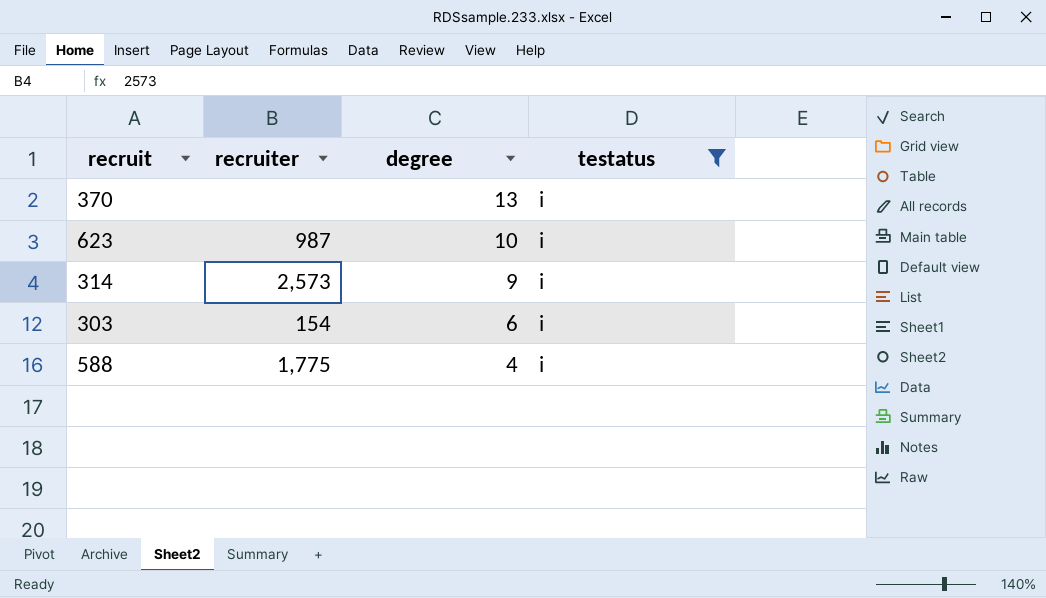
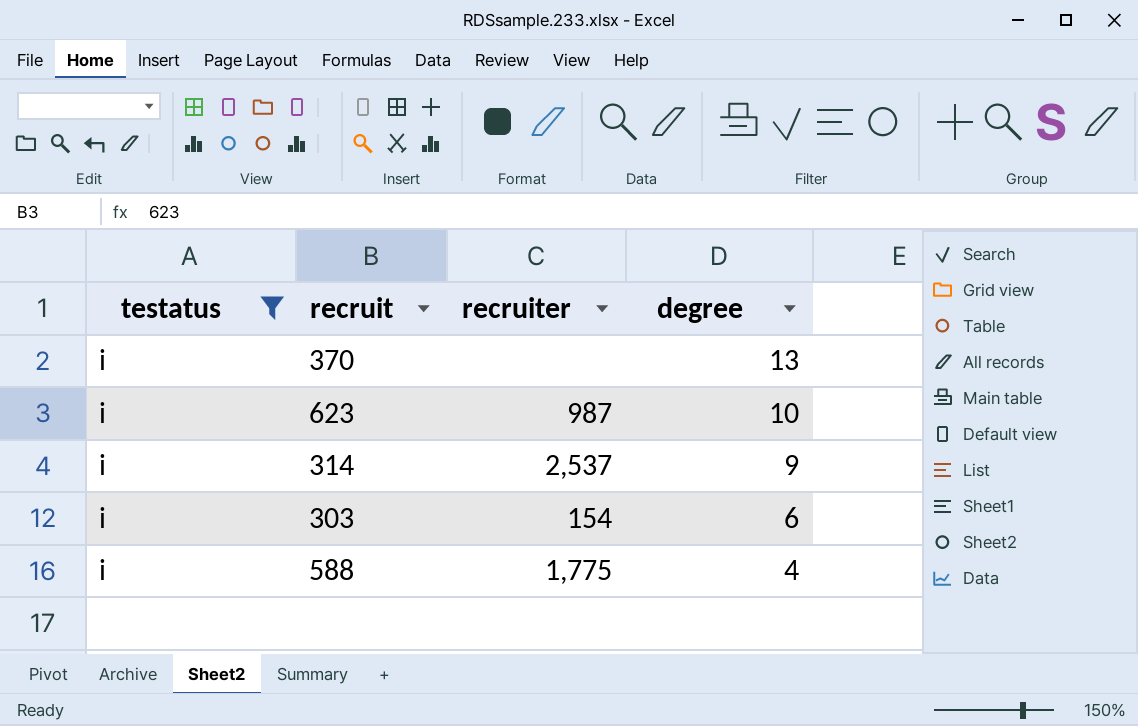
column testatus | position: 4 -> 1
314 | recruiter: 2,573 -> 2,537

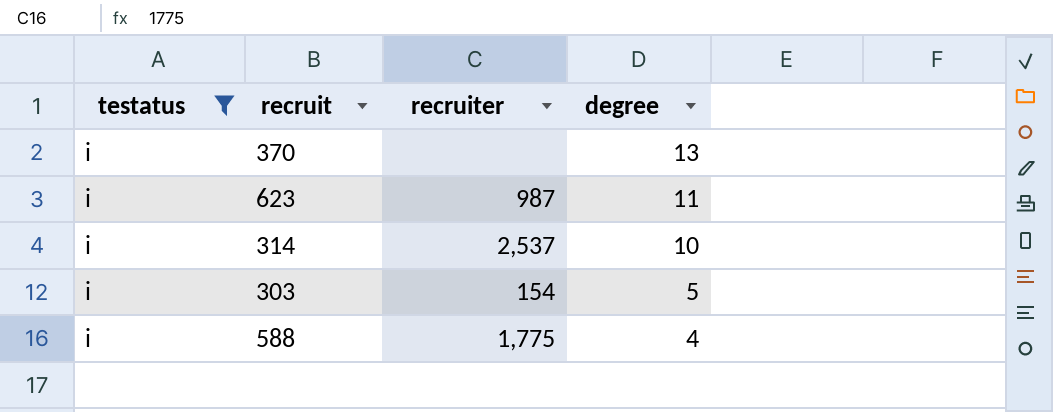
623 | degree: 10 -> 11
314 | degree: 9 -> 10
303 | degree: 6 -> 5

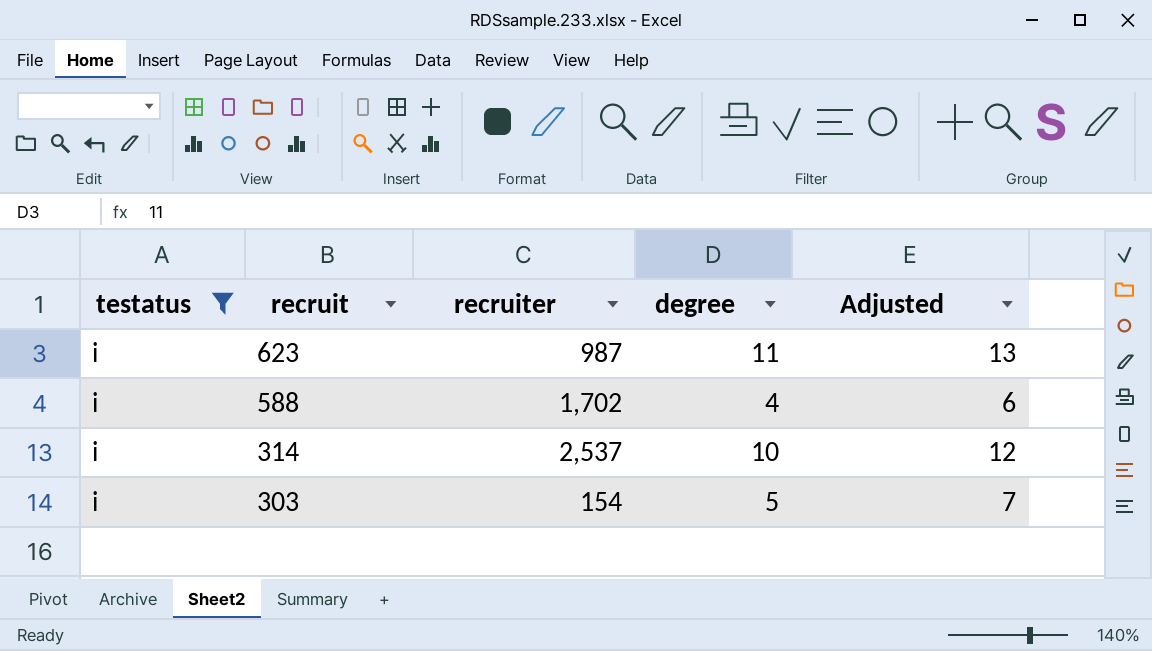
row order: degree descending -> recruit descending
column Adjusted | formula: none -> [degree] + 2
row 370: i | none | 13 -> none
588 | recruiter: 1,775 -> 1,702

